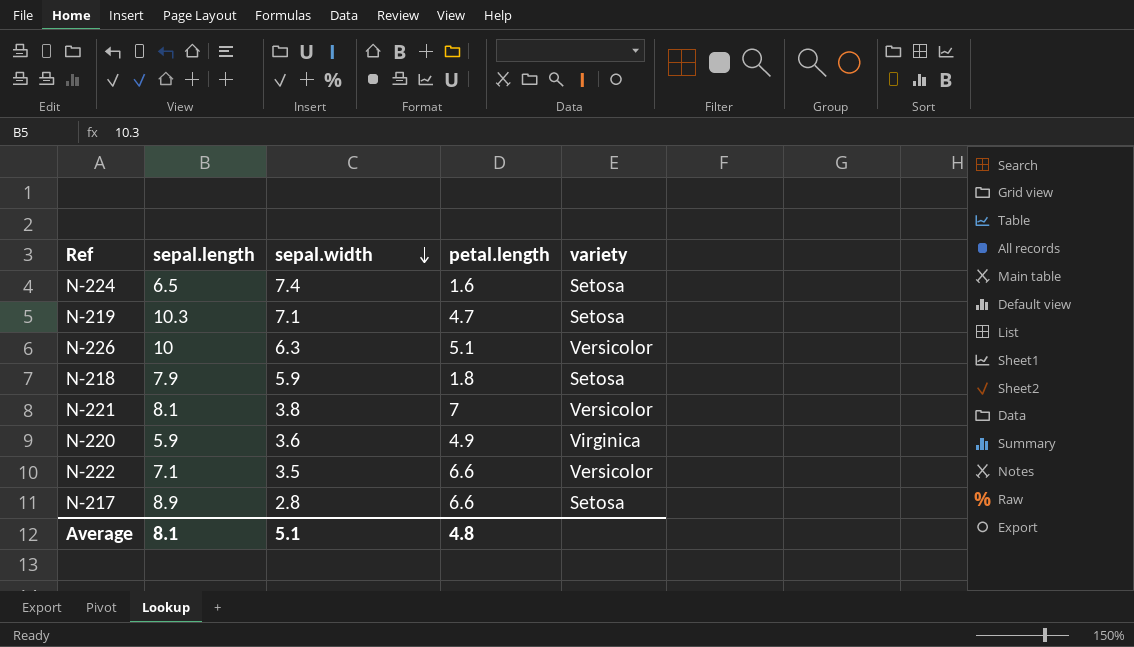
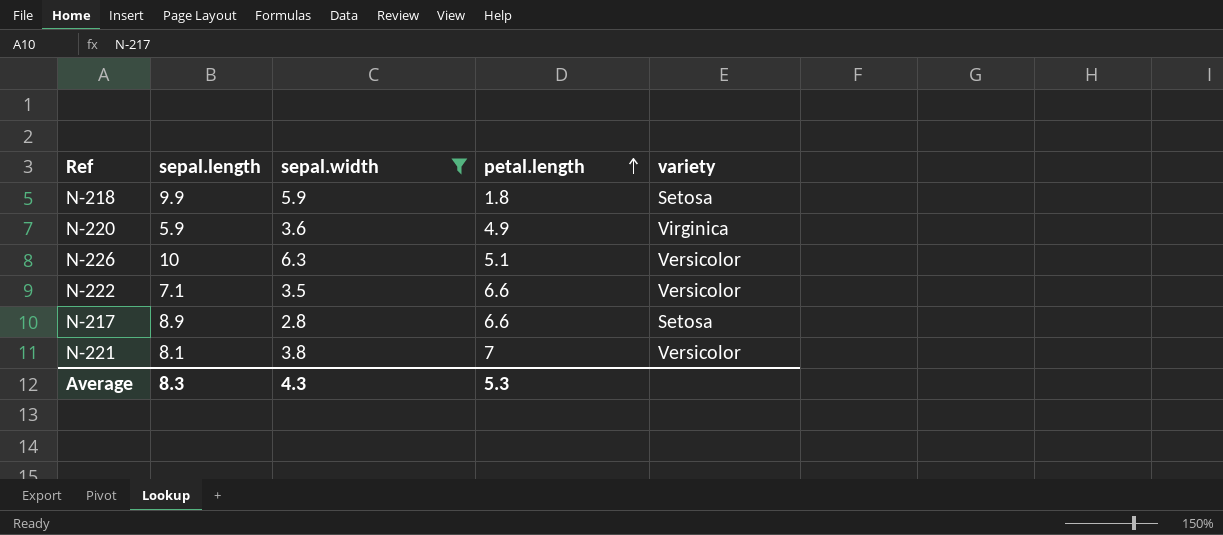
filter: none -> sepal.width <= 6.3
row order: sepal.width descending -> petal.length ascending
N-218 | sepal.length: 7.9 -> 9.9
Average | sepal.length: 8.1 -> 8.3
Average | sepal.width: 5.1 -> 4.3
Average | petal.length: 4.8 -> 5.3

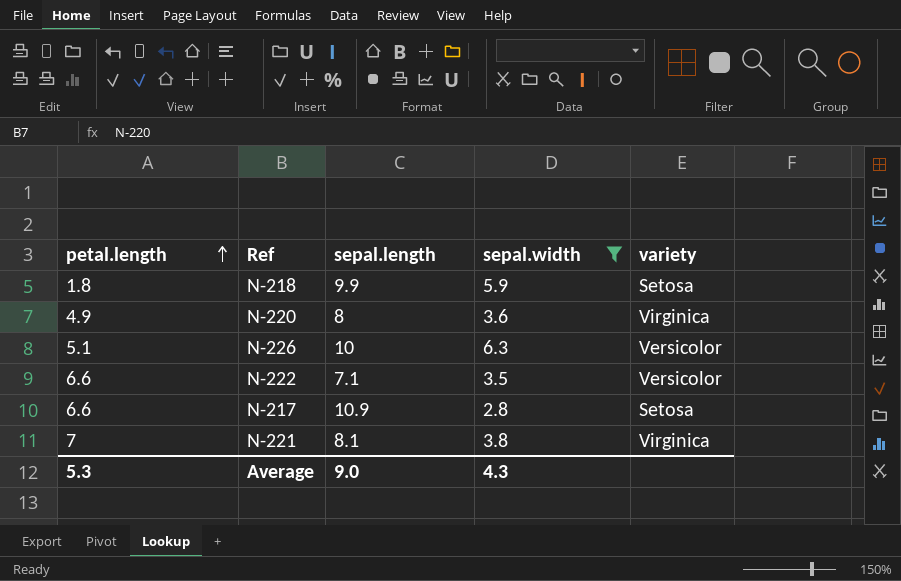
column petal.length | position: 4 -> 1
N-220 | sepal.length: 5.9 -> 8
N-217 | sepal.length: 8.9 -> 10.9
N-221 | variety: Versicolor -> Virginica
Average | sepal.length: 8.3 -> 9.0

